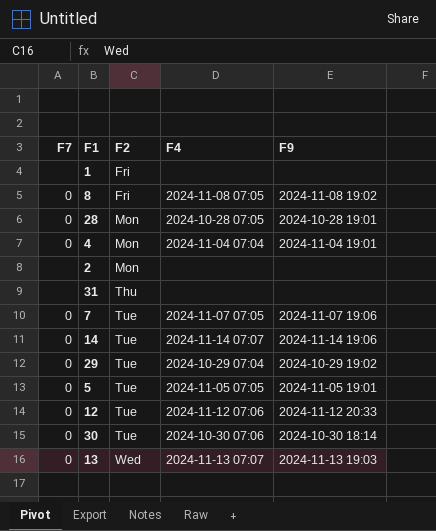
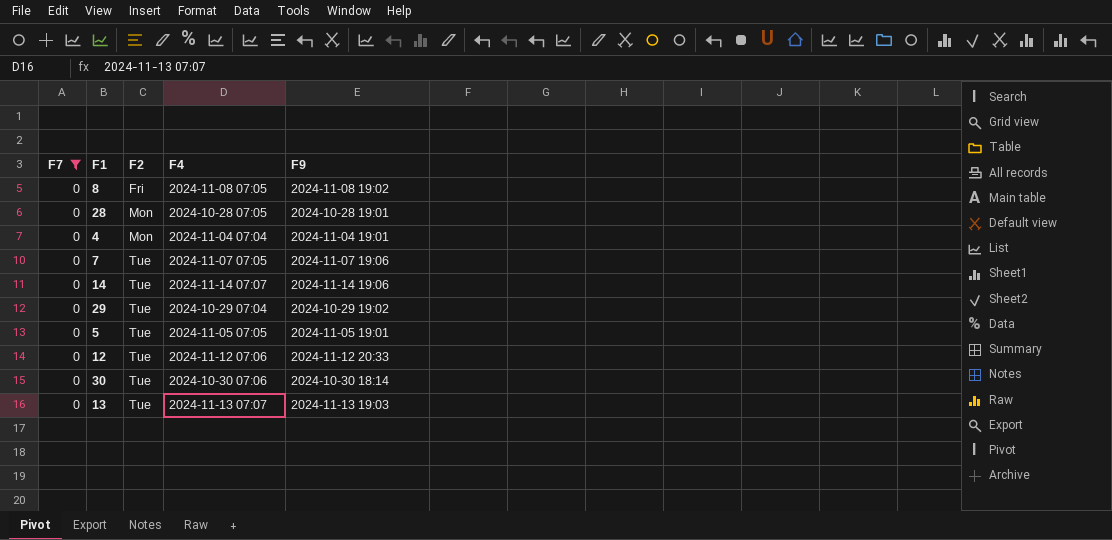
filter: none -> F7 = 0
13 | F2: Wed -> Tue

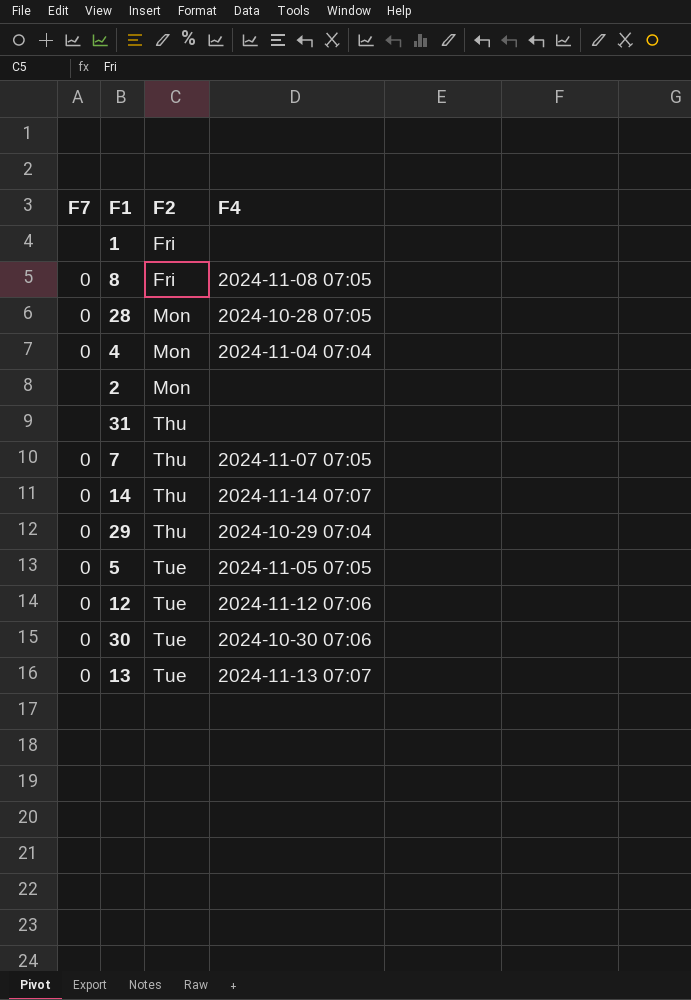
filter: F7 = 0 -> none
column F9 | position: 5 -> none
7 | F2: Tue -> Thu
14 | F2: Tue -> Thu
29 | F2: Tue -> Thu

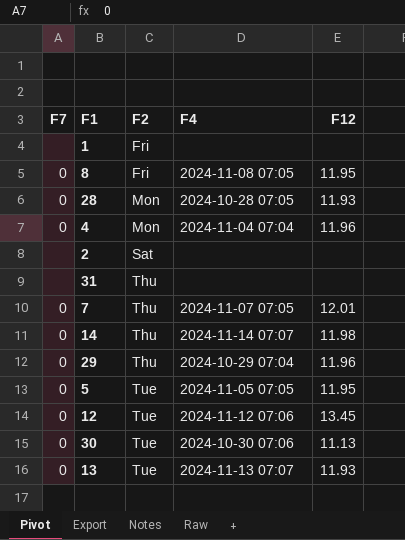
column F12 | position: none -> 5
2 | F2: Mon -> Sat

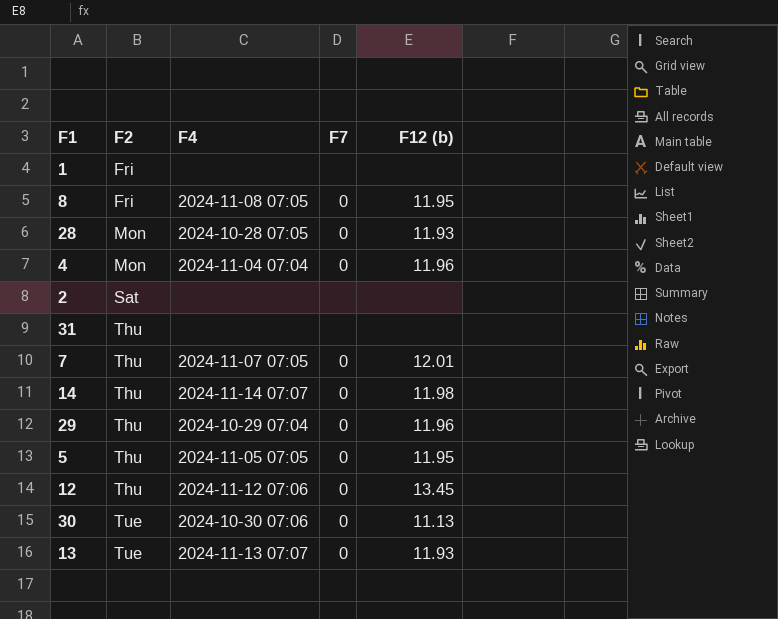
column F7 | position: 1 -> 4
column name: F12 -> F12 (b)
5 | F2: Tue -> Thu
12 | F2: Tue -> Thu

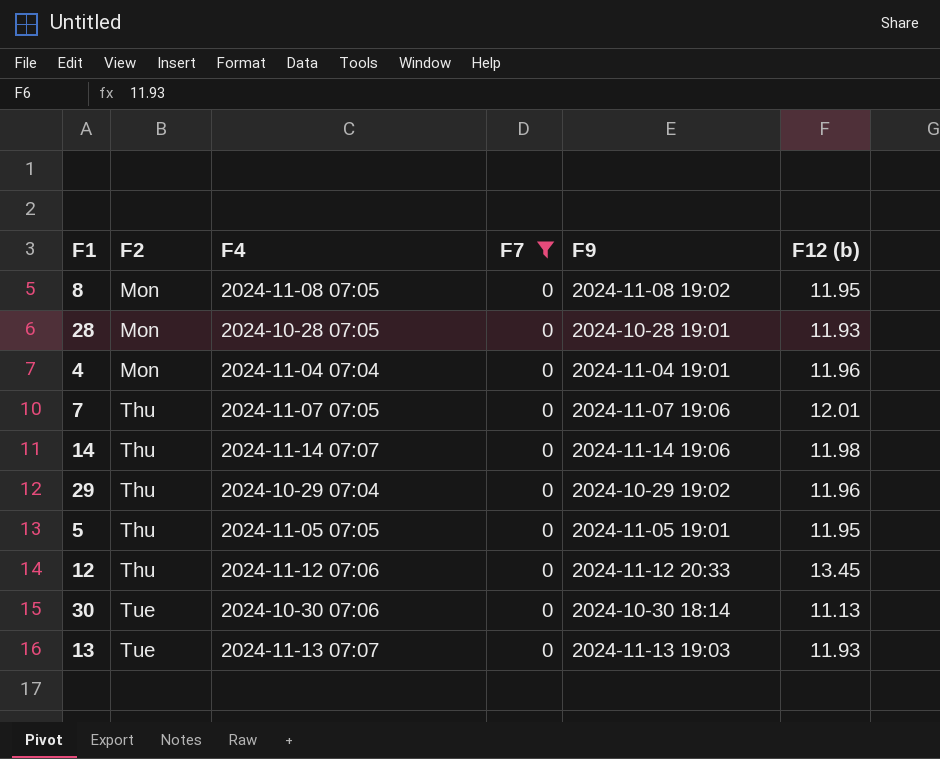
filter: none -> F7 = 0
column F9 | position: none -> 5
8 | F2: Fri -> Mon

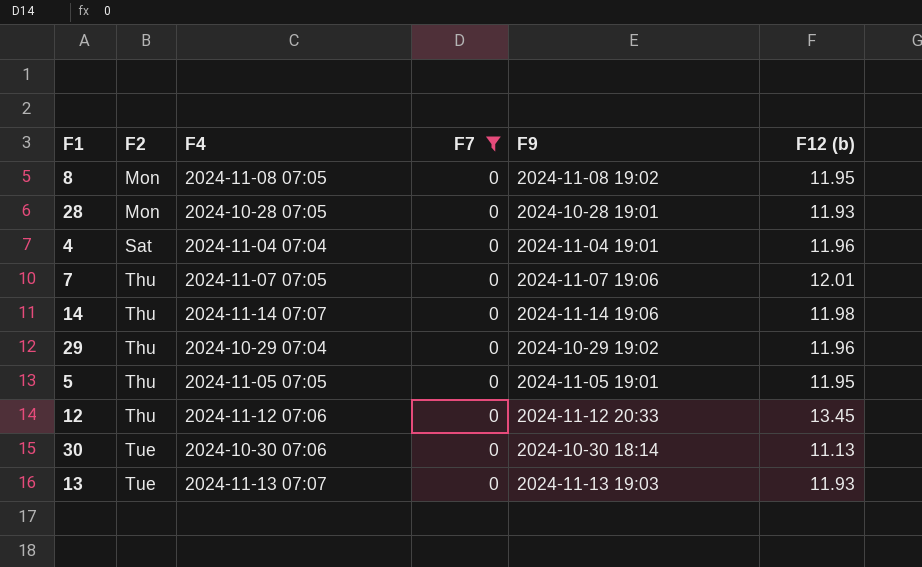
4 | F2: Mon -> Sat

